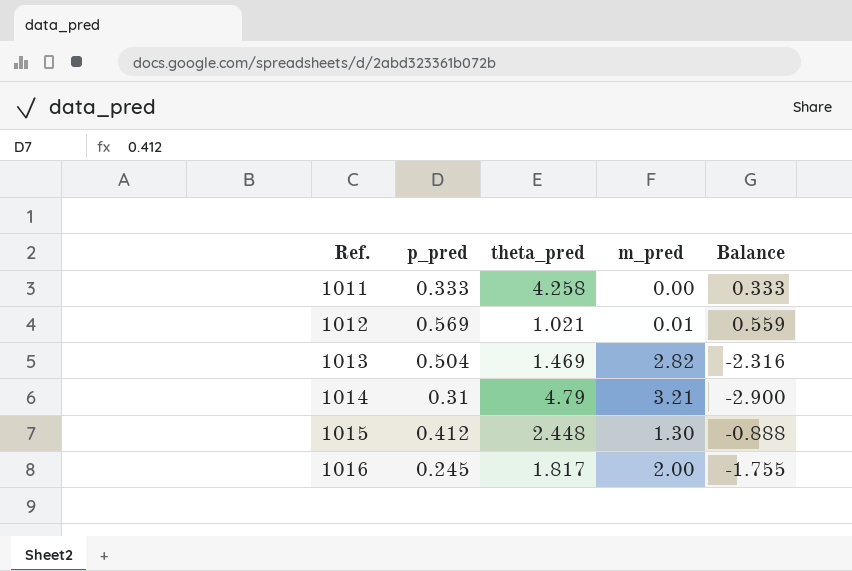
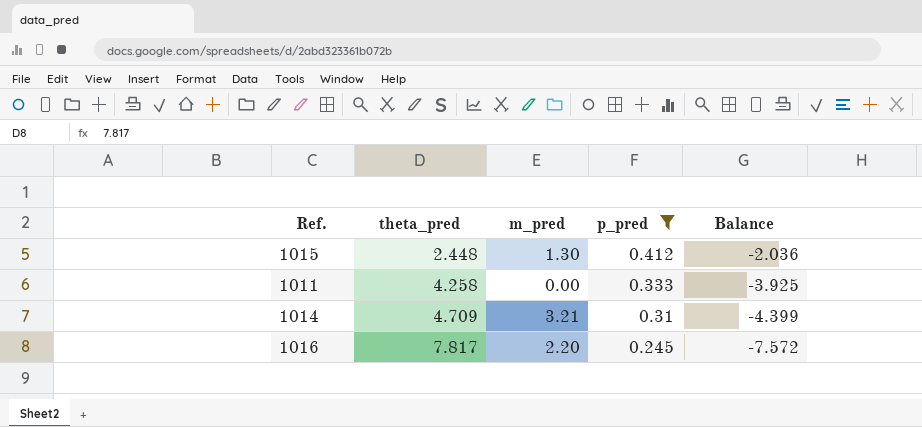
filter: none -> p_pred <= 0.412
row order: Ref. ascending -> theta_pred ascending
column p_pred | position: 2 -> 4
column Balance | formula: [p_pred] - [m_pred] -> [p_pred] - [theta_pred]
1014 | theta_pred: 4.79 -> 4.709
1016 | theta_pred: 1.817 -> 7.817
1016 | m_pred: 2.00 -> 2.20

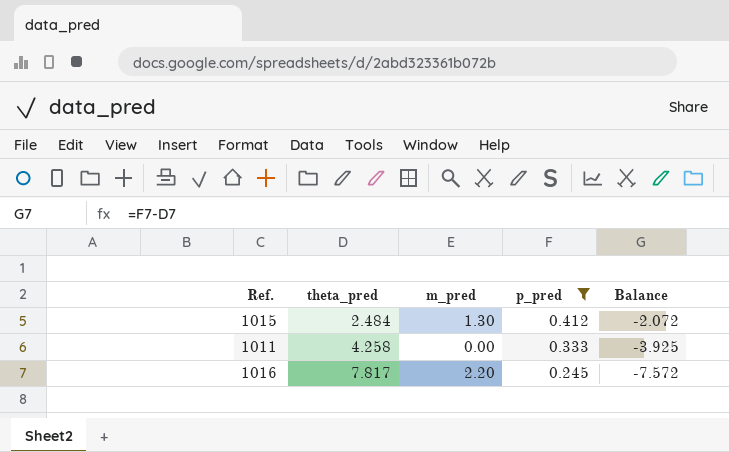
row 1014: 4.709 | 3.21 | 0.31 | -4.399 -> none
1015 | theta_pred: 2.448 -> 2.484
1015 | Balance: -2.036 -> -2.072

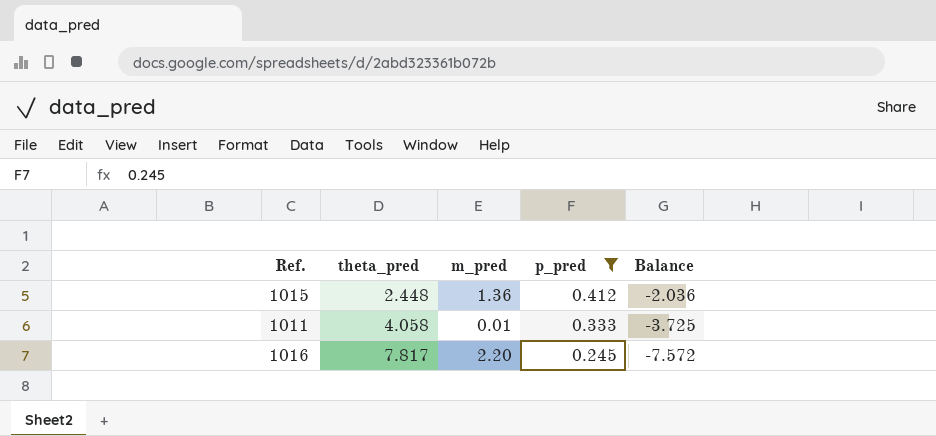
1015 | theta_pred: 2.484 -> 2.448
1015 | m_pred: 1.30 -> 1.36
1015 | Balance: -2.072 -> -2.036
1011 | theta_pred: 4.258 -> 4.058
1011 | m_pred: 0.00 -> 0.01
1011 | Balance: -3.925 -> -3.725

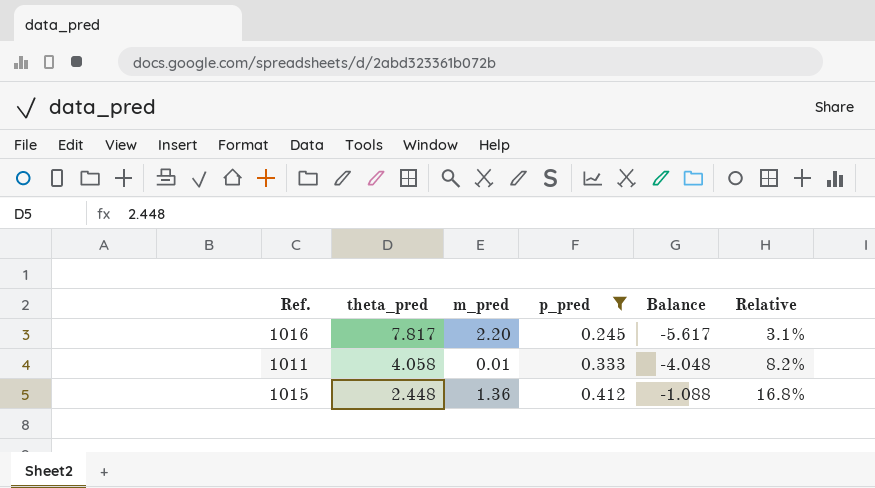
row order: theta_pred ascending -> theta_pred descending
column Balance | formula: [p_pred] - [theta_pred] -> [m_pred] - [theta_pred]
column Relative | formula: none -> [p_pred] / [theta_pred]

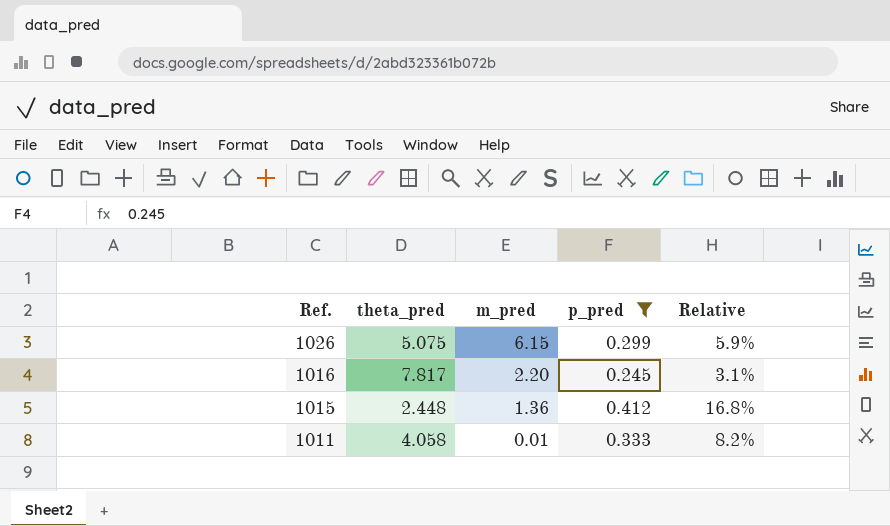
row order: theta_pred descending -> Ref. descending
column Balance | formula: [m_pred] - [theta_pred] -> none
row 1026: none -> 5.075 | 6.15 | 0.299 | 5.9%

